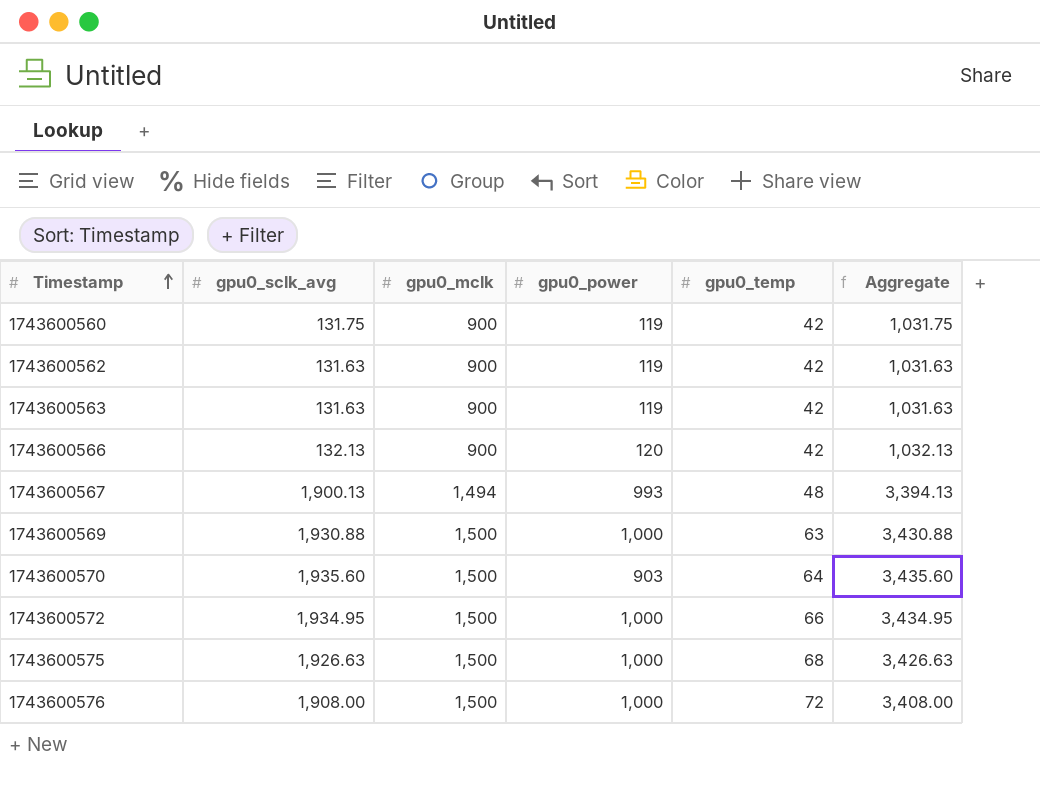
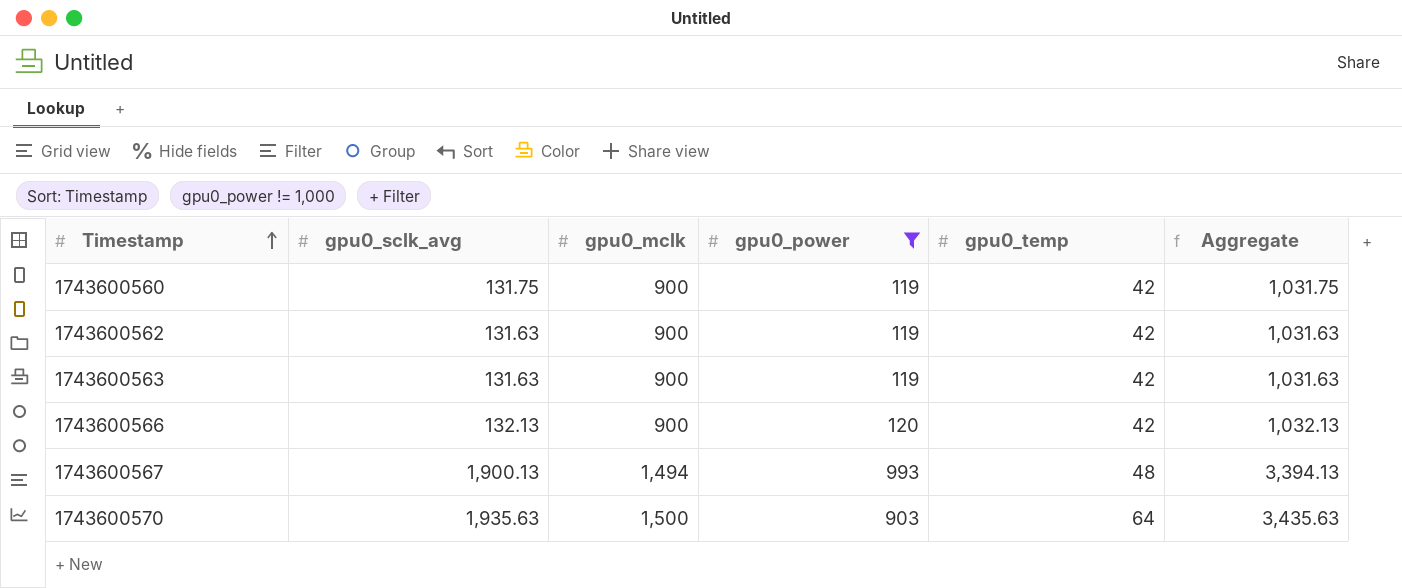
filter: none -> gpu0_power != 1,000
1743600570 | gpu0_sclk_avg: 1,935.60 -> 1,935.63
1743600570 | Aggregate: 3,435.60 -> 3,435.63

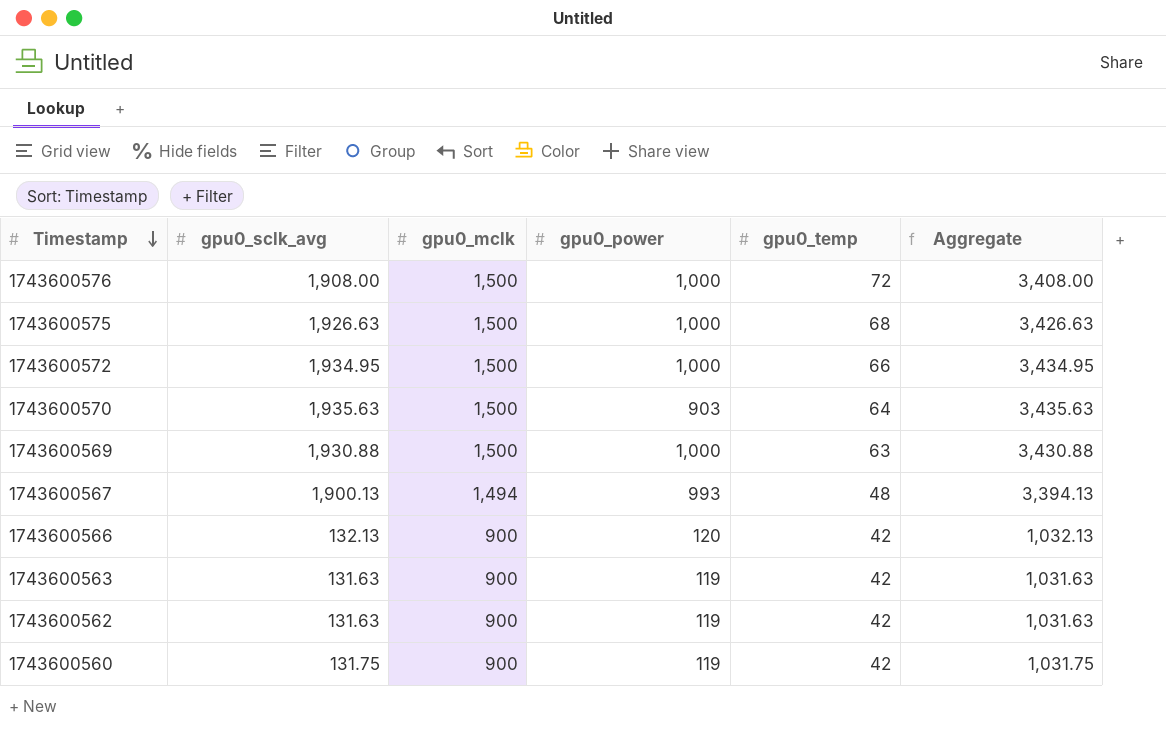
filter: gpu0_power != 1,000 -> none
row order: Timestamp ascending -> Timestamp descending

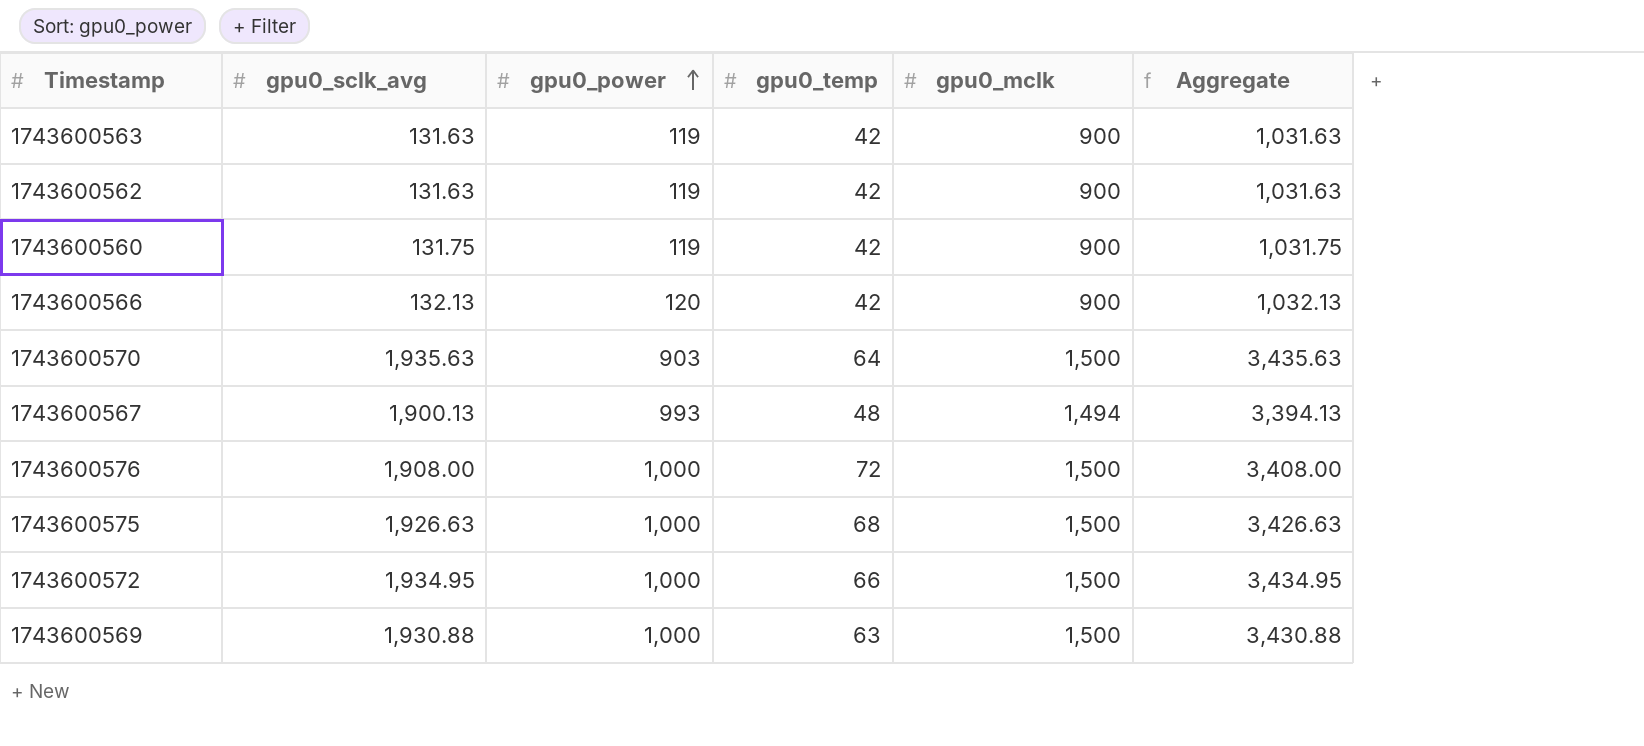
row order: Timestamp descending -> gpu0_power ascending
column gpu0_mclk | position: 3 -> 5

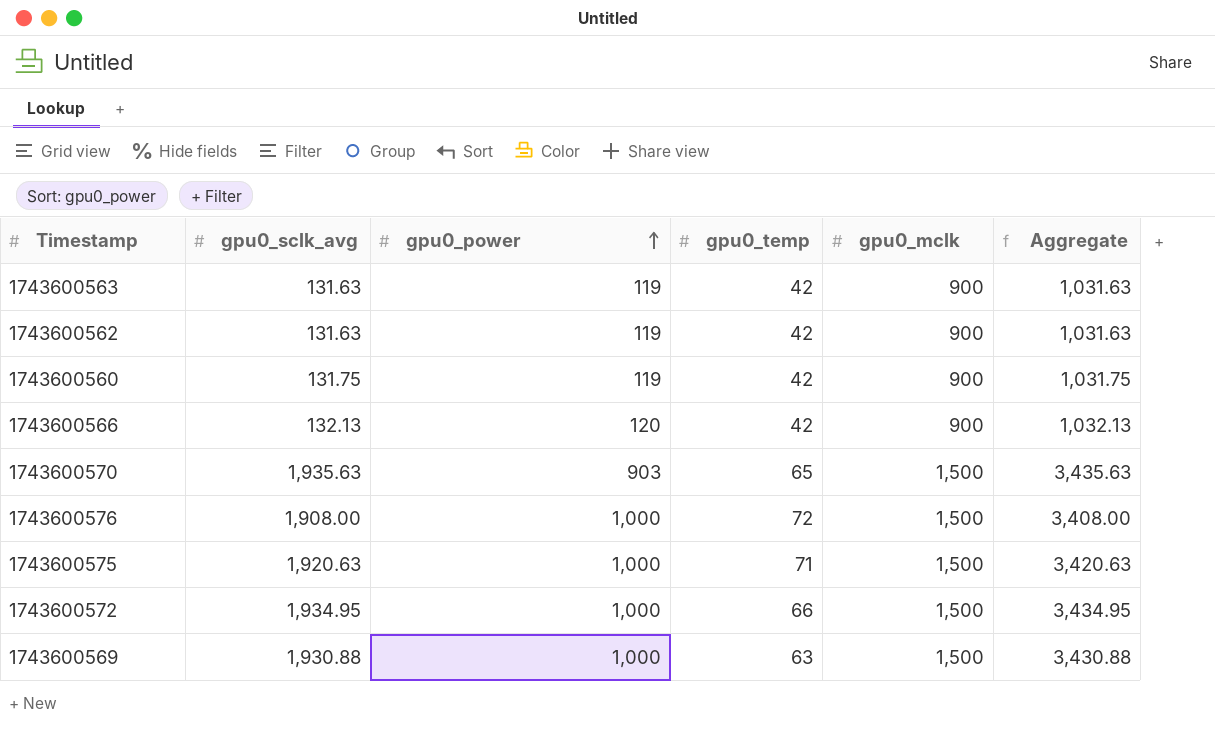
row 1743600567: 1,900.13 | 993 | 48 | 1,494 | 3,394.13 -> none
1743600570 | gpu0_temp: 64 -> 65
1743600575 | gpu0_sclk_avg: 1,926.63 -> 1,920.63
1743600575 | gpu0_temp: 68 -> 71
1743600575 | Aggregate: 3,426.63 -> 3,420.63

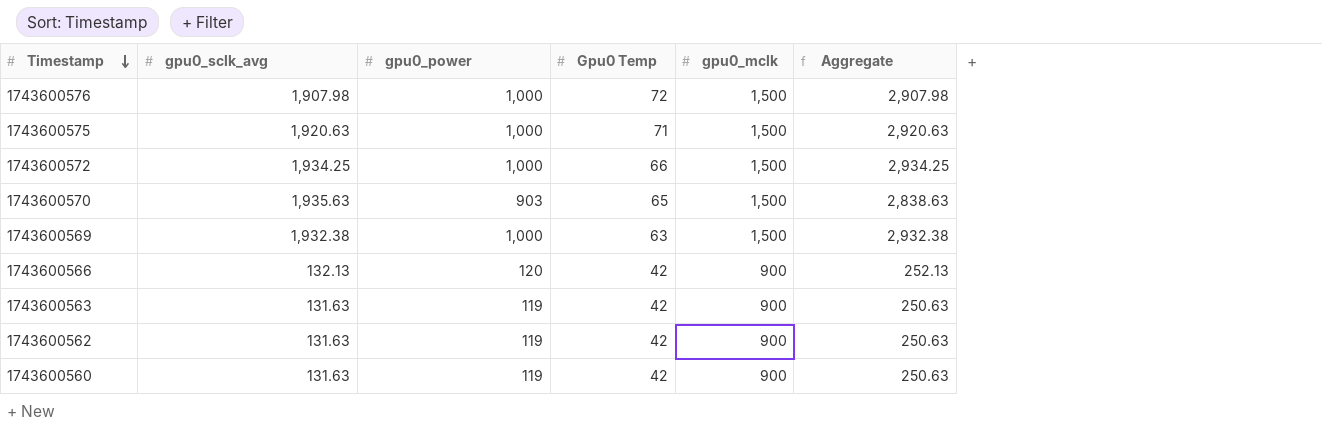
row order: gpu0_power ascending -> Timestamp descending
column name: gpu0_temp -> Gpu0 Temp
column Aggregate | formula: [gpu0_sclk_avg] + [gpu0_mclk] -> [gpu0_sclk_avg] + [gpu0_power]
1743600576 | gpu0_sclk_avg: 1,908.00 -> 1,907.98
1743600572 | gpu0_sclk_avg: 1,934.95 -> 1,934.25
1743600569 | gpu0_sclk_avg: 1,930.88 -> 1,932.38
1743600560 | gpu0_sclk_avg: 131.75 -> 131.63

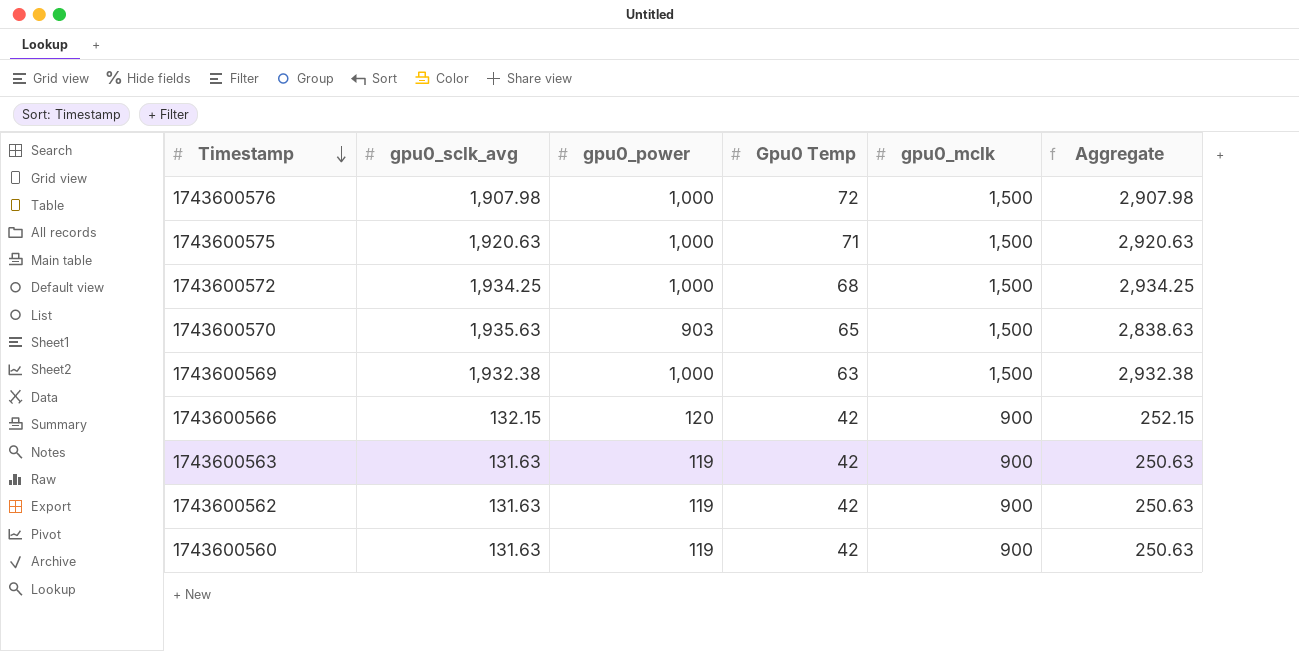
1743600572 | Gpu0 Temp: 66 -> 68
1743600566 | gpu0_sclk_avg: 132.13 -> 132.15
1743600566 | Aggregate: 252.13 -> 252.15

